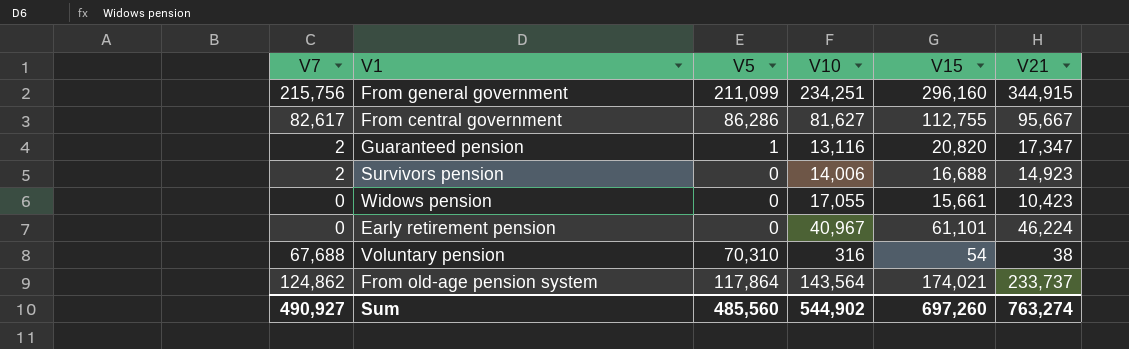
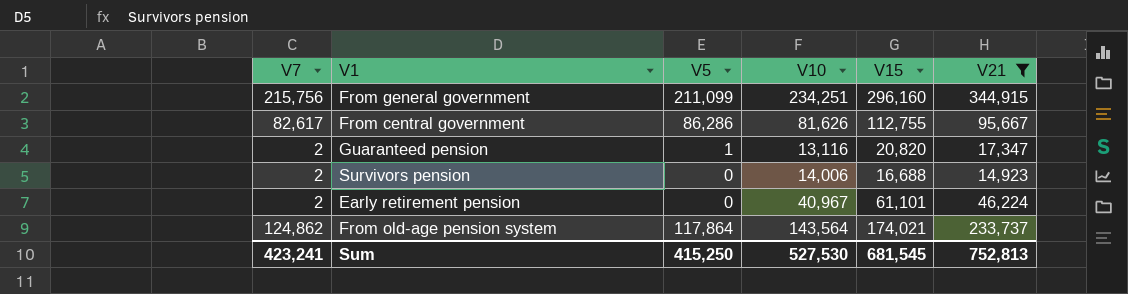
filter: none -> V21 >= 14,923
From central government | V10: 81,627 -> 81,626
Early retirement pension | V7: 0 -> 2
Sum | V7: 490,927 -> 423,241
Sum | V5: 485,560 -> 415,250
Sum | V10: 544,902 -> 527,530
Sum | V15: 697,260 -> 681,545
Sum | V21: 763,274 -> 752,813

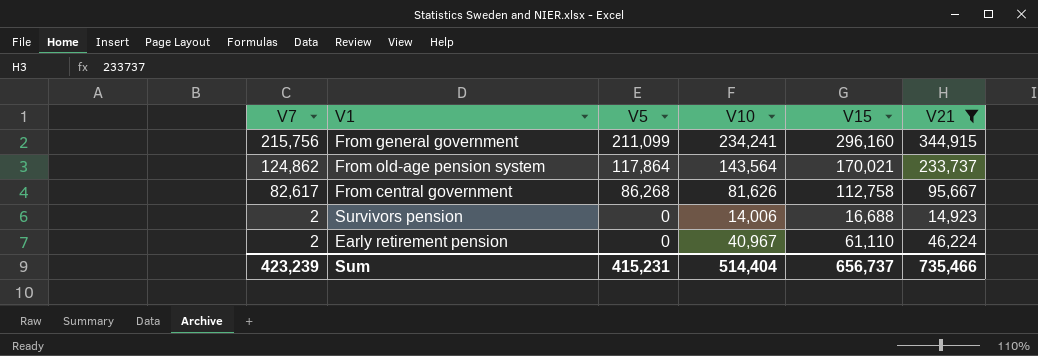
row order: none -> V7 descending
row Guaranteed pension: 2 | 1 | 13,116 | 20,820 | 17,347 -> none
From general government | V10: 234,251 -> 234,241
From old-age pension system | V15: 174,021 -> 170,021
From central government | V5: 86,286 -> 86,268
From central government | V15: 112,755 -> 112,758
Early retirement pension | V15: 61,101 -> 61,110
Sum | V7: 423,241 -> 423,239
Sum | V5: 415,250 -> 415,231
Sum | V10: 527,530 -> 514,404
Sum | V15: 681,545 -> 656,737
Sum | V21: 752,813 -> 735,466

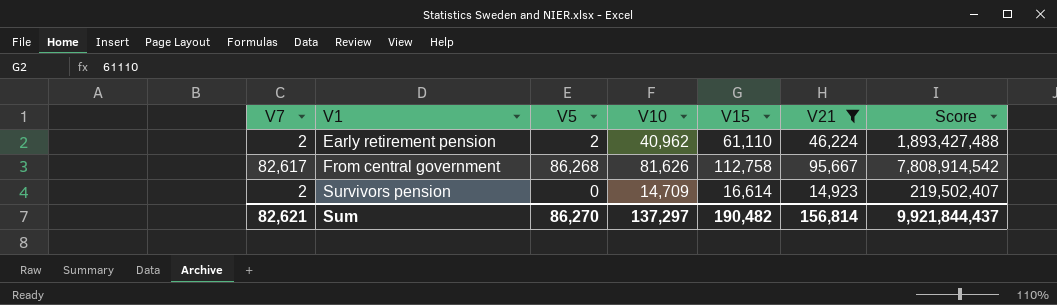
row order: V7 descending -> V1 ascending
column Score | formula: none -> [V10] * [V21]
row From general government: 215,756 | 211,099 | 234,241 | 296,160 | 344,915 -> none
row From old-age pension system: 124,862 | 117,864 | 143,564 | 170,021 | 233,737 -> none
Early retirement pension | V5: 0 -> 2
Early retirement pension | V10: 40,967 -> 40,962
Survivors pension | V10: 14,006 -> 14,709
Survivors pension | V15: 16,688 -> 16,614
Sum | V7: 423,239 -> 82,621
Sum | V5: 415,231 -> 86,270
Sum | V10: 514,404 -> 137,297
Sum | V15: 656,737 -> 190,482
Sum | V21: 735,466 -> 156,814

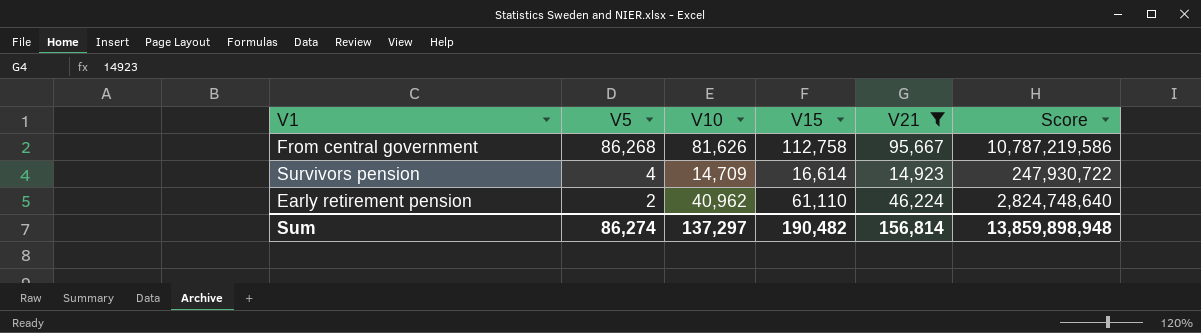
row order: V1 ascending -> V5 descending
column V7 | position: 1 -> none
column Score | formula: [V10] * [V21] -> [V15] * [V21]
Survivors pension | V5: 0 -> 4
Sum | V5: 86,270 -> 86,274
Sum | Score: 9,921,844,437 -> 13,859,898,948

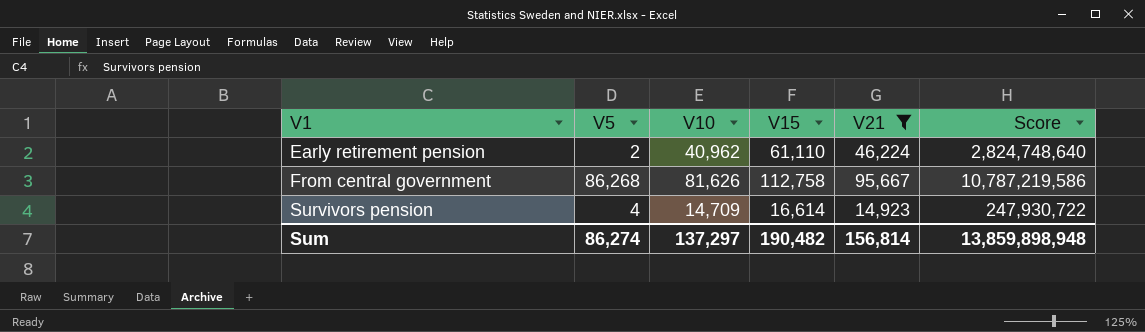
row order: V5 descending -> V1 ascending

